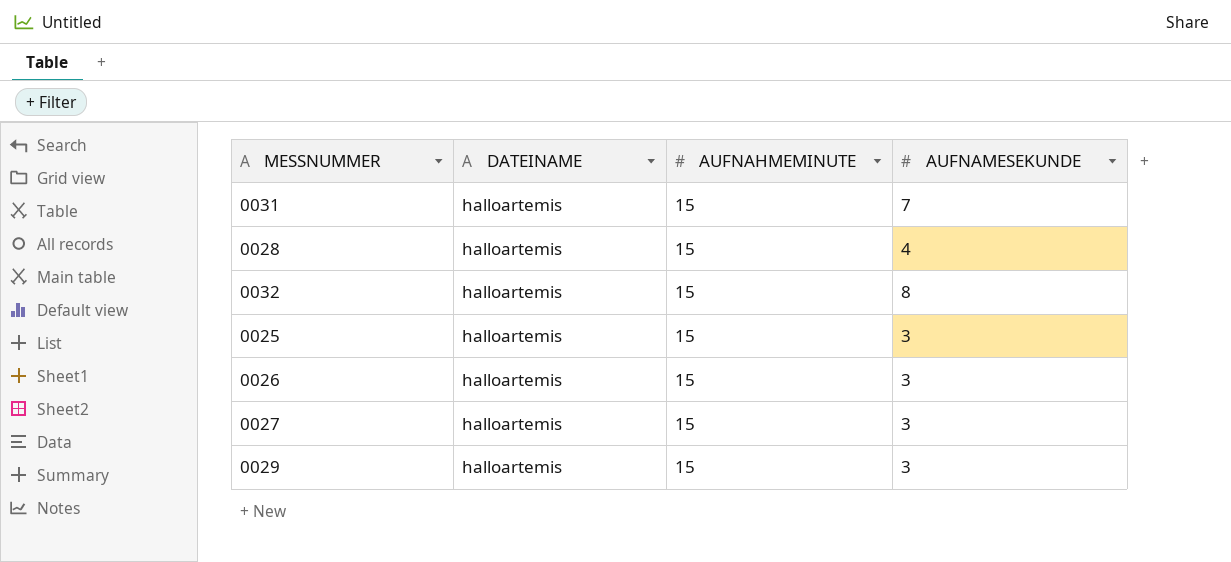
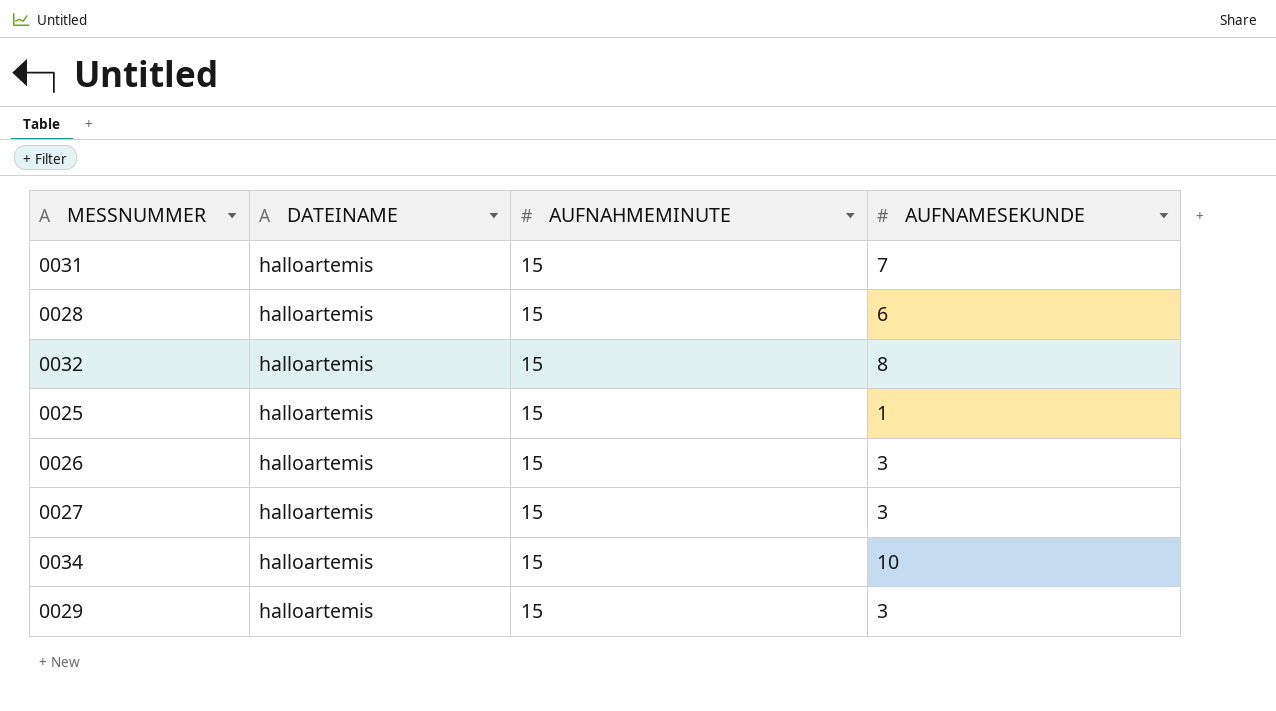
0028 | AUFNAMESEKUNDE: 4 -> 6
0025 | AUFNAMESEKUNDE: 3 -> 1
row 0034: none -> halloartemis | 15 | 10

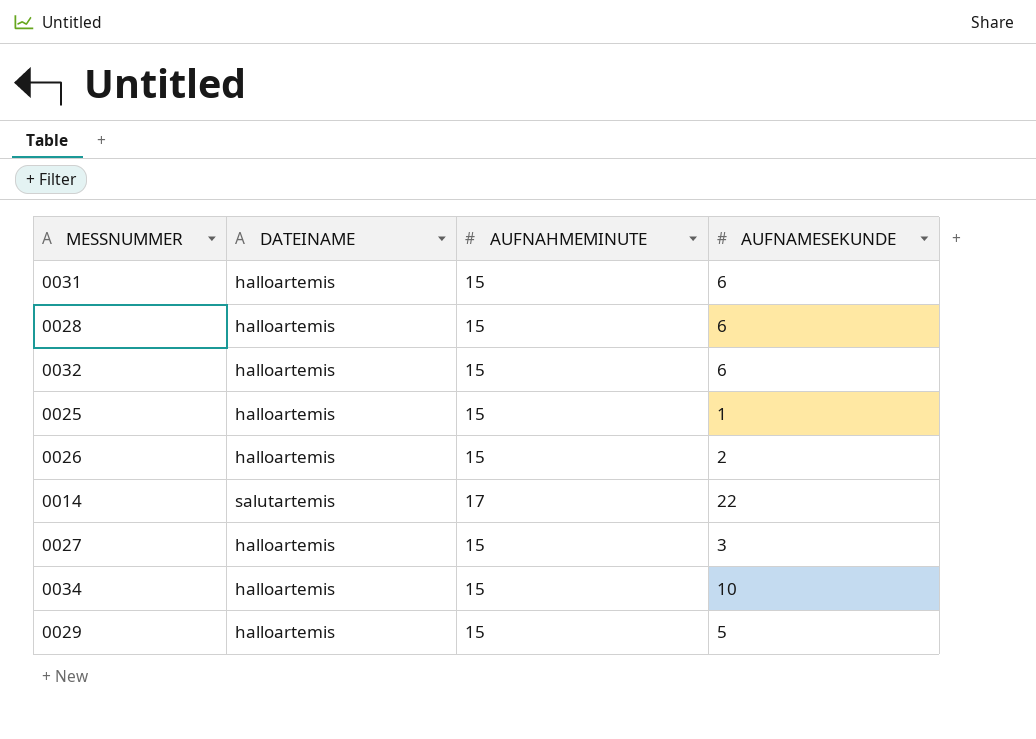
0031 | AUFNAMESEKUNDE: 7 -> 6
0032 | AUFNAMESEKUNDE: 8 -> 6
0026 | AUFNAMESEKUNDE: 3 -> 2
row 0014: none -> salutartemis | 17 | 22
0029 | AUFNAMESEKUNDE: 3 -> 5

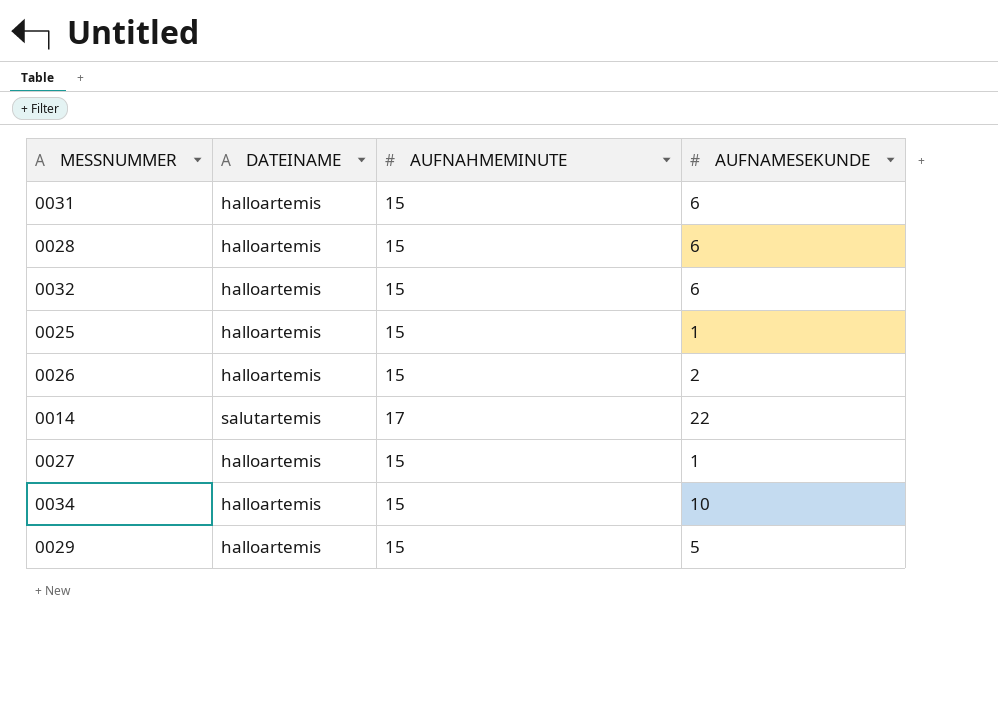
0027 | AUFNAMESEKUNDE: 3 -> 1

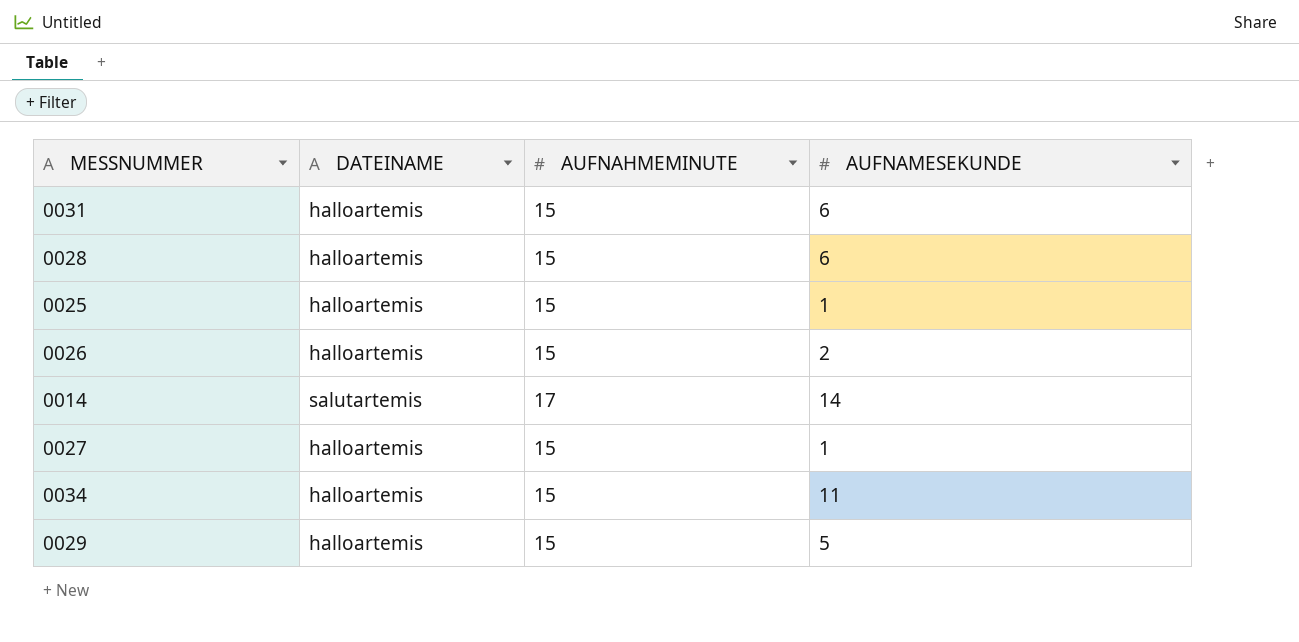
row 0032: halloartemis | 15 | 6 -> none
0014 | AUFNAMESEKUNDE: 22 -> 14
0034 | AUFNAMESEKUNDE: 10 -> 11

